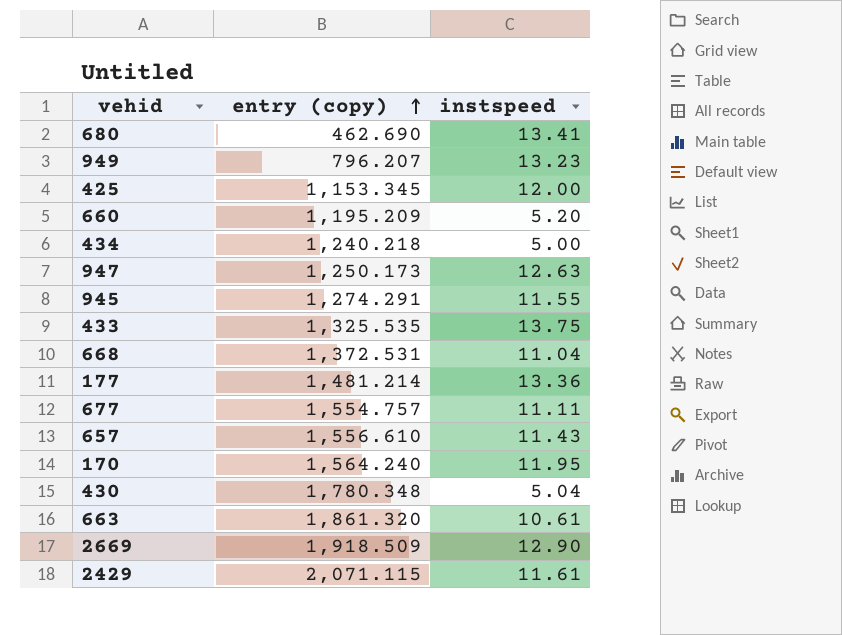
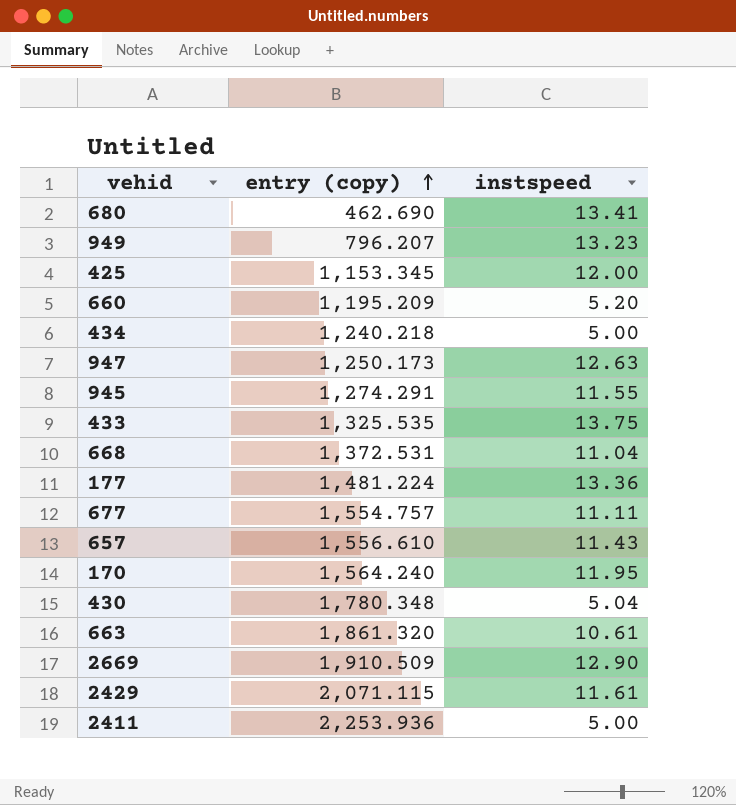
177 | entry (copy): 1,481.214 -> 1,481.224
2669 | entry (copy): 1,918.509 -> 1,910.509
row 2411: none -> 2,253.936 | 5.00

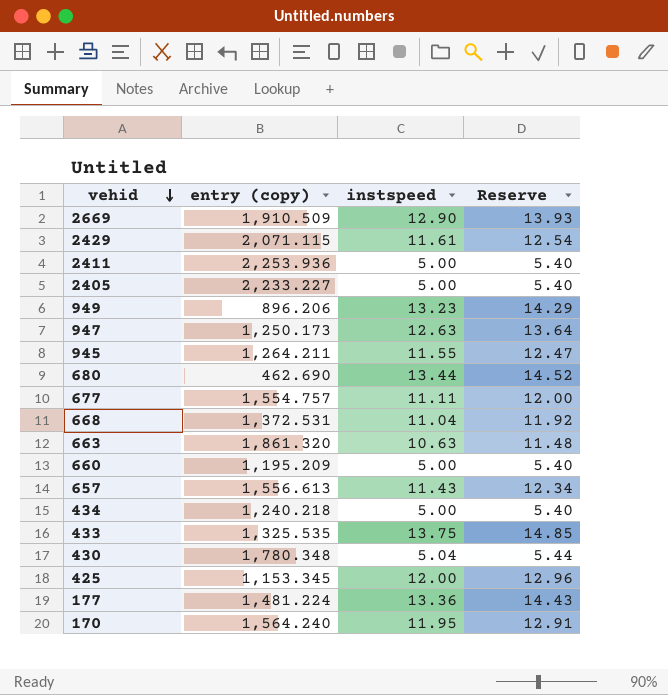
row order: entry (copy) ascending -> vehid descending
column Reserve | formula: none -> [instspeed] * 1.08
row 2405: none -> 2,233.227 | 5.00 | 5.40
949 | entry (copy): 796.207 -> 896.206
945 | entry (copy): 1,274.291 -> 1,264.211
680 | instspeed: 13.41 -> 13.44
663 | instspeed: 10.61 -> 10.63
660 | instspeed: 5.20 -> 5.00
657 | entry (copy): 1,556.610 -> 1,556.613

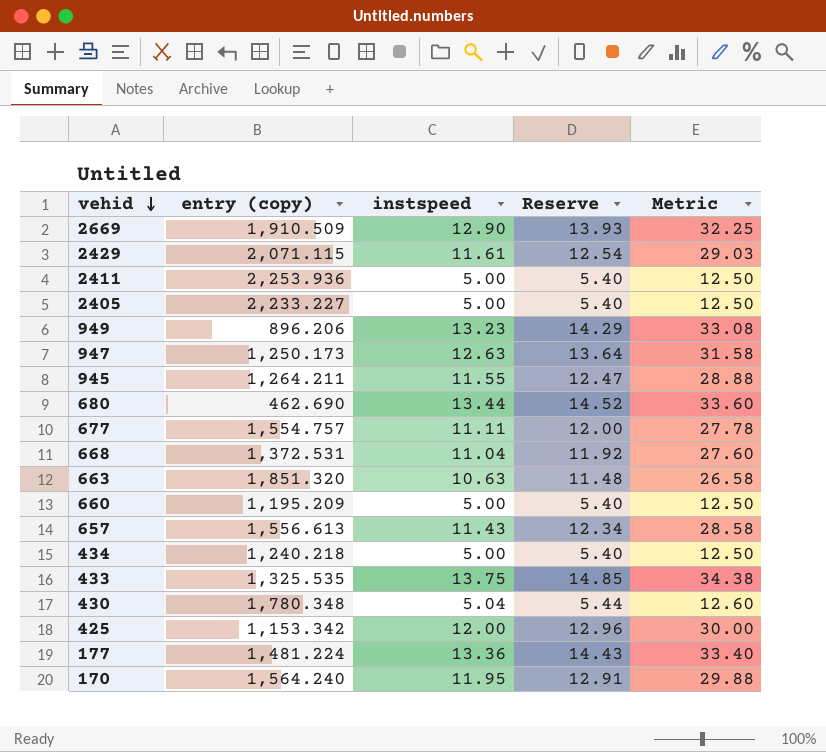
column Metric | formula: none -> [instspeed] * 2.5
663 | entry (copy): 1,861.320 -> 1,851.320
425 | entry (copy): 1,153.345 -> 1,153.342

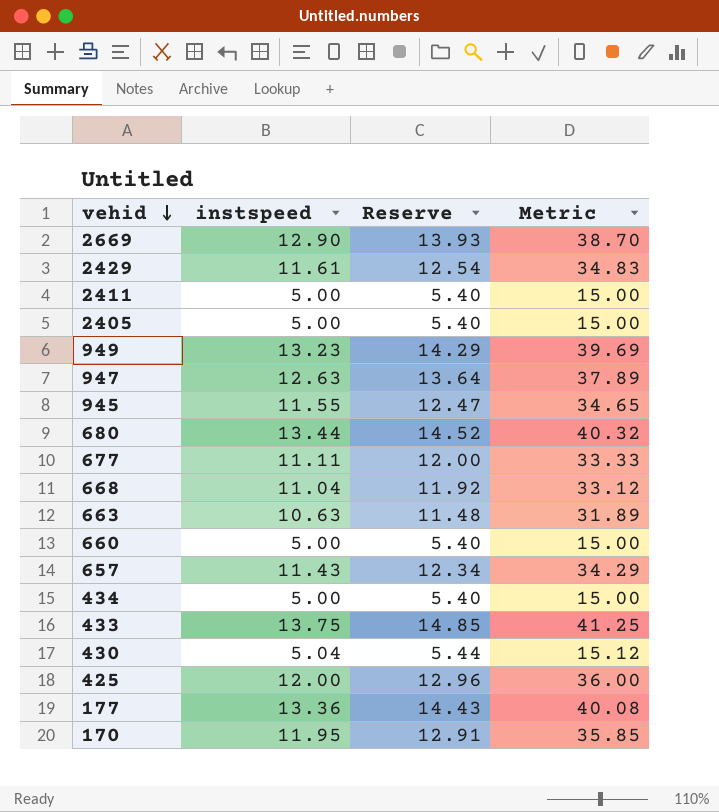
column entry (copy) | position: 2 -> none
column Metric | formula: [instspeed] * 2.5 -> [instspeed] * 3

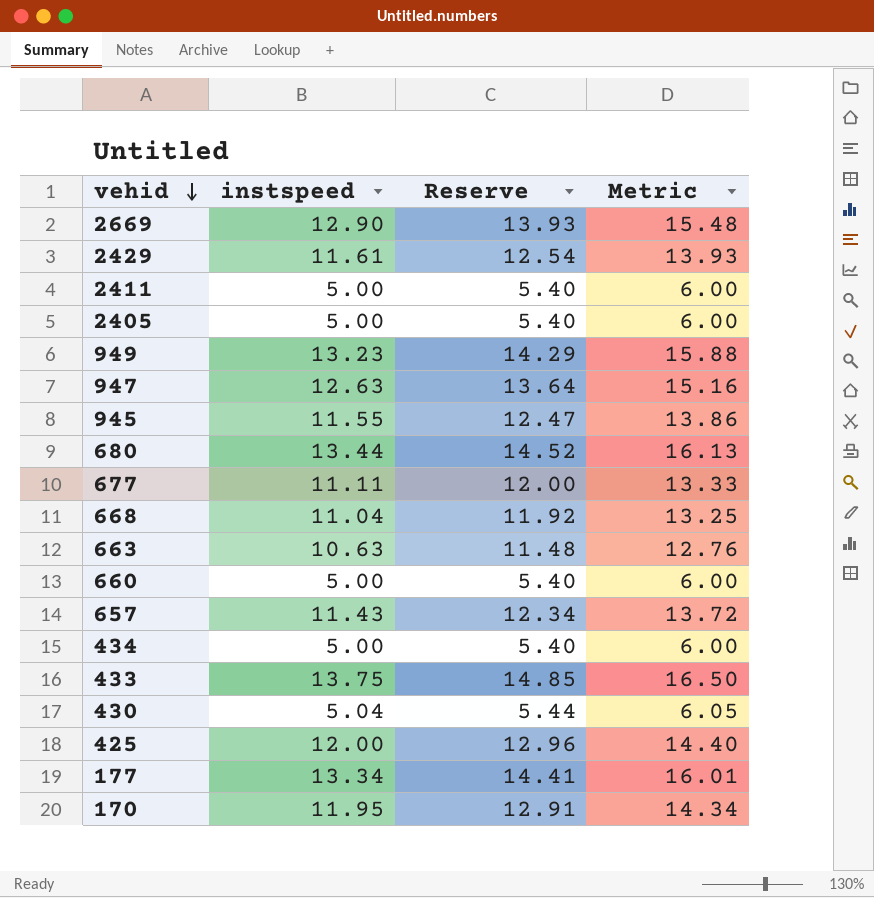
column Metric | formula: [instspeed] * 3 -> [instspeed] * 1.2
177 | instspeed: 13.36 -> 13.34
177 | Reserve: 14.43 -> 14.41

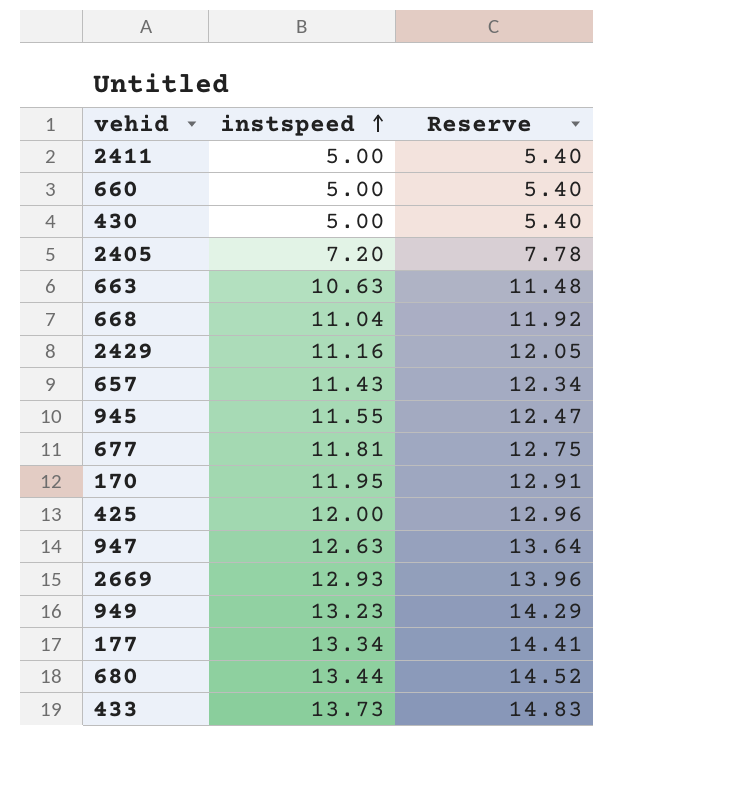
row order: vehid descending -> instspeed ascending
column Metric | formula: [instspeed] * 1.2 -> none
row 434: 5.00 | 5.40 | 6.00 -> none
430 | instspeed: 5.04 -> 5.00
430 | Reserve: 5.44 -> 5.40
2405 | instspeed: 5.00 -> 7.20
2405 | Reserve: 5.40 -> 7.78
2429 | instspeed: 11.61 -> 11.16
2429 | Reserve: 12.54 -> 12.05
677 | instspeed: 11.11 -> 11.81
677 | Reserve: 12.00 -> 12.75
2669 | instspeed: 12.90 -> 12.93
2669 | Reserve: 13.93 -> 13.96
433 | instspeed: 13.75 -> 13.73
433 | Reserve: 14.85 -> 14.83

